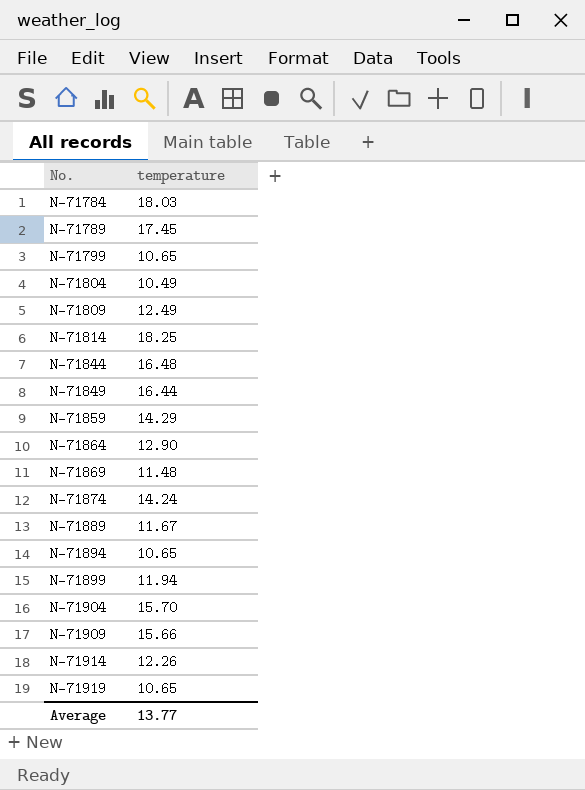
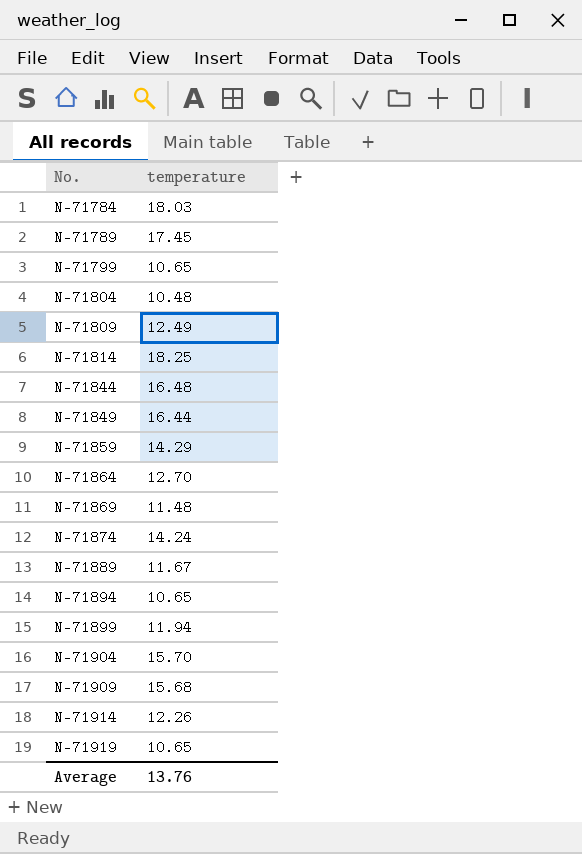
N-71804 | temperature: 10.49 -> 10.48
N-71864 | temperature: 12.90 -> 12.70
N-71909 | temperature: 15.66 -> 15.68
Average | temperature: 13.77 -> 13.76

